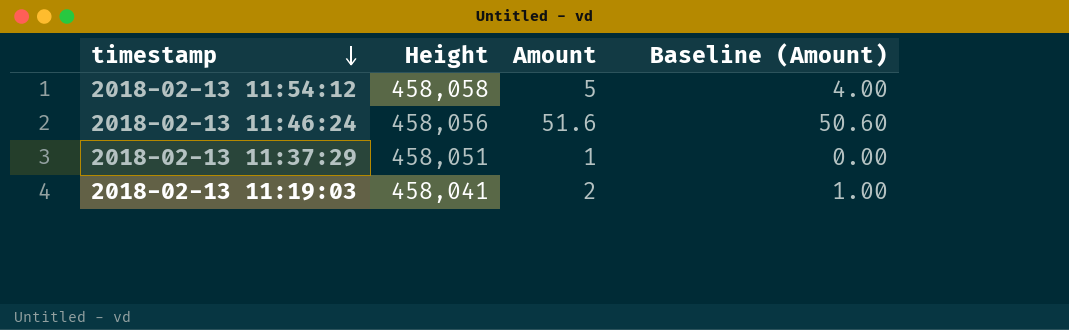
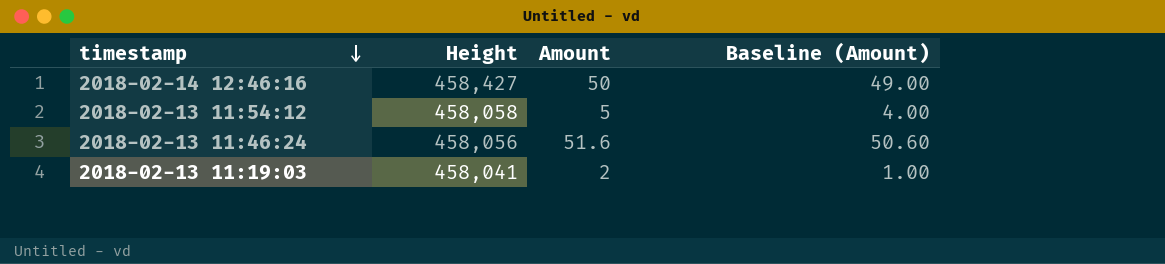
row 2018-02-13 11:37:29: 458,051 | 1 | 0.00 -> none
row 2018-02-14 12:46:16: none -> 458,427 | 50 | 49.00

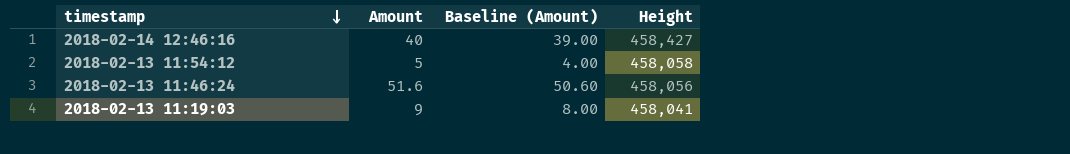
column Height | position: 2 -> 4
2018-02-14 12:46:16 | Amount: 50 -> 40
2018-02-14 12:46:16 | Baseline (Amount): 49.00 -> 39.00
2018-02-13 11:19:03 | Amount: 2 -> 9
2018-02-13 11:19:03 | Baseline (Amount): 1.00 -> 8.00

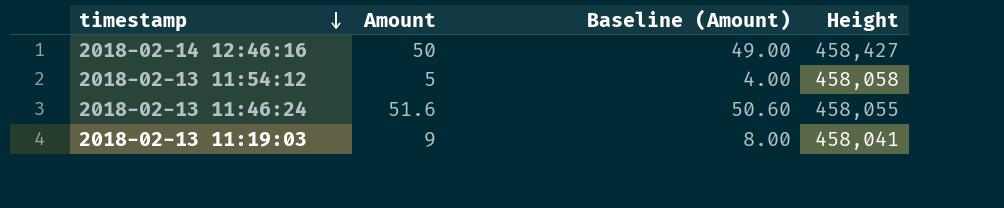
2018-02-14 12:46:16 | Amount: 40 -> 50
2018-02-14 12:46:16 | Baseline (Amount): 39.00 -> 49.00
2018-02-13 11:46:24 | Height: 458,056 -> 458,055

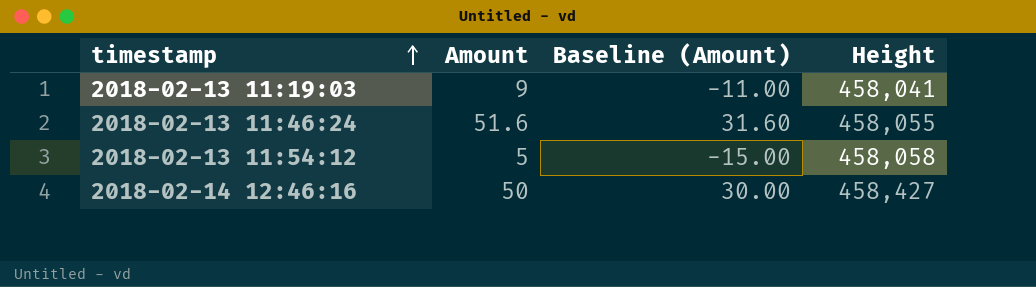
row order: timestamp descending -> timestamp ascending
column Baseline (Amount) | formula: [Amount] - 1 -> [Amount] - 20

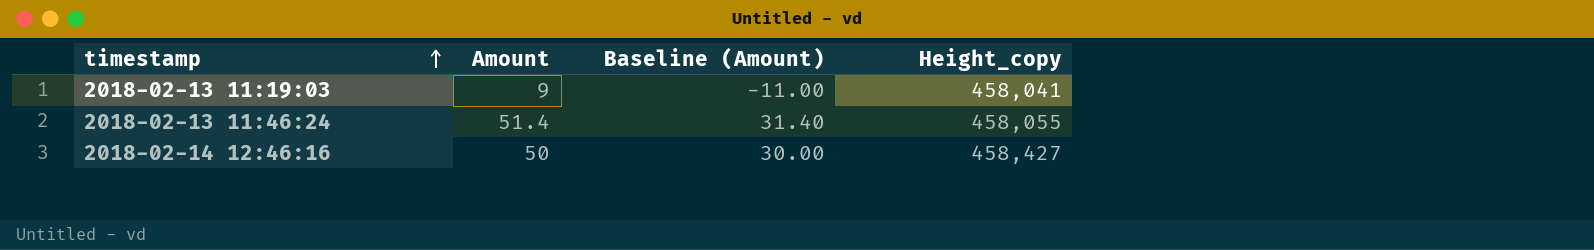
column name: Height -> Height_copy
row 2018-02-13 11:54:12: 5 | -15.00 | 458,058 -> none
2018-02-13 11:46:24 | Amount: 51.6 -> 51.4
2018-02-13 11:46:24 | Baseline (Amount): 31.60 -> 31.40

